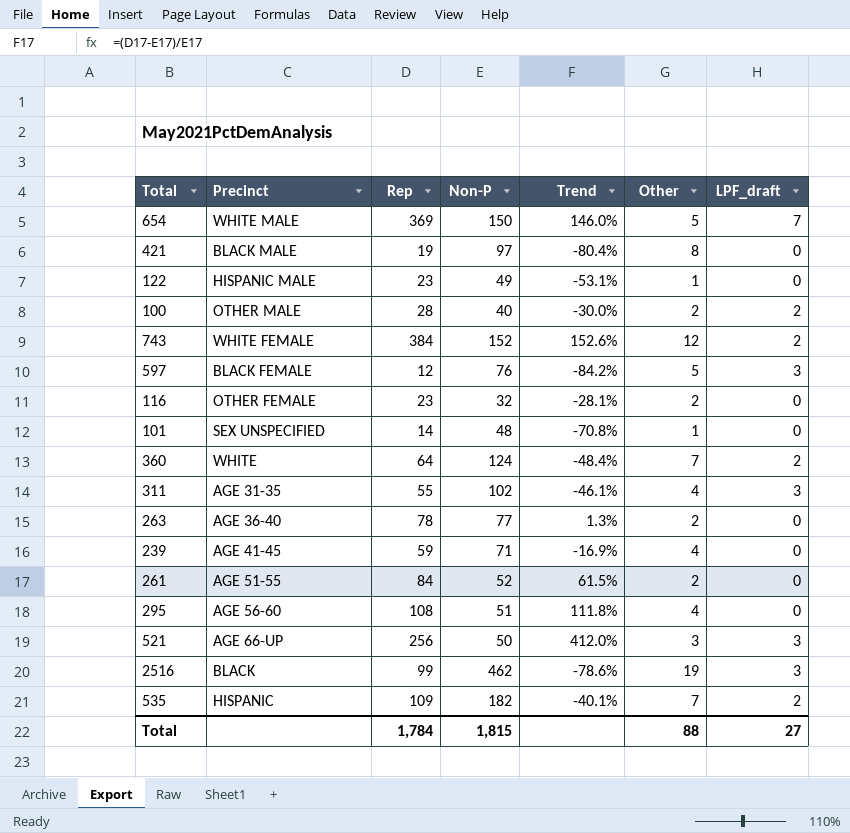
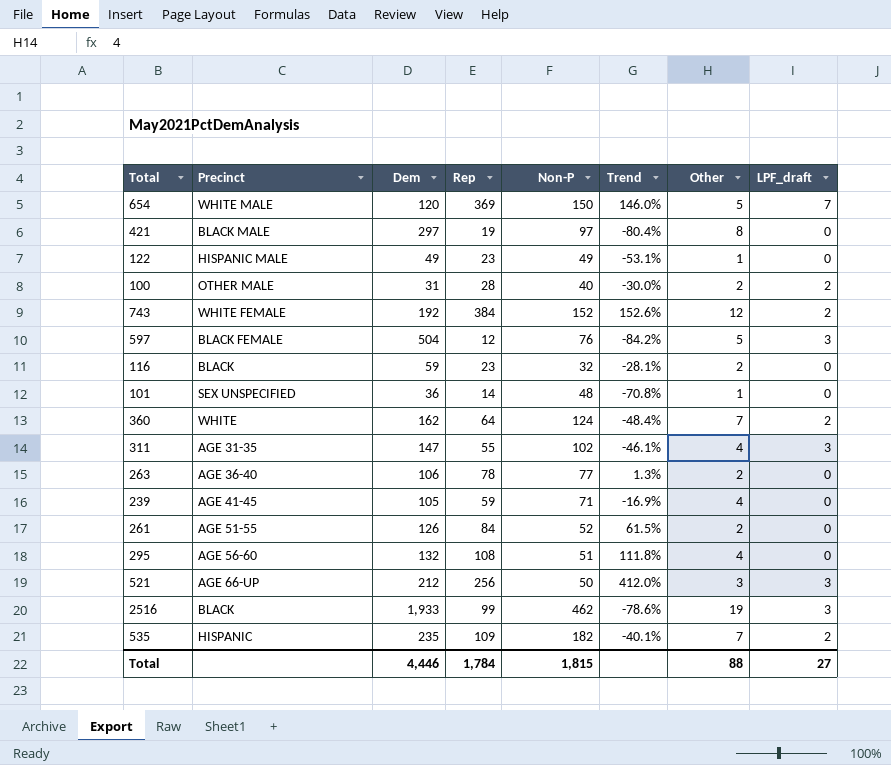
column Dem | position: none -> 3
116 | Precinct: OTHER FEMALE -> BLACK

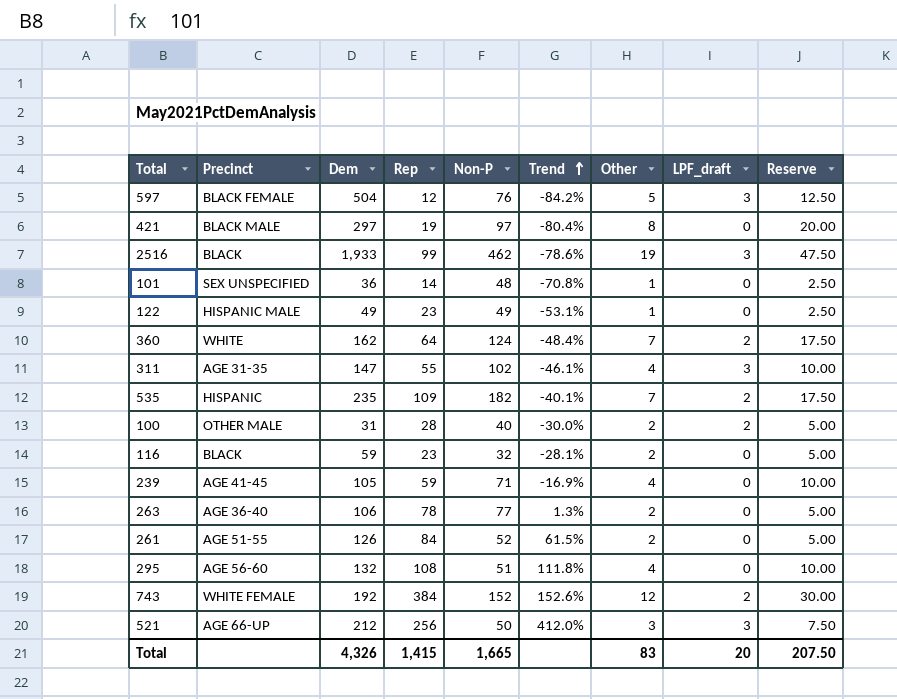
row order: none -> Trend ascending
column Reserve | formula: none -> [Other] * 2.5
row 654: WHITE MALE | 120 | 369 | 150 | 146.0% | 5 | 7 -> none
Total | Dem: 4,446 -> 4,326
Total | Rep: 1,784 -> 1,415
Total | Non-P: 1,815 -> 1,665
Total | Other: 88 -> 83
Total | LPF_draft: 27 -> 20

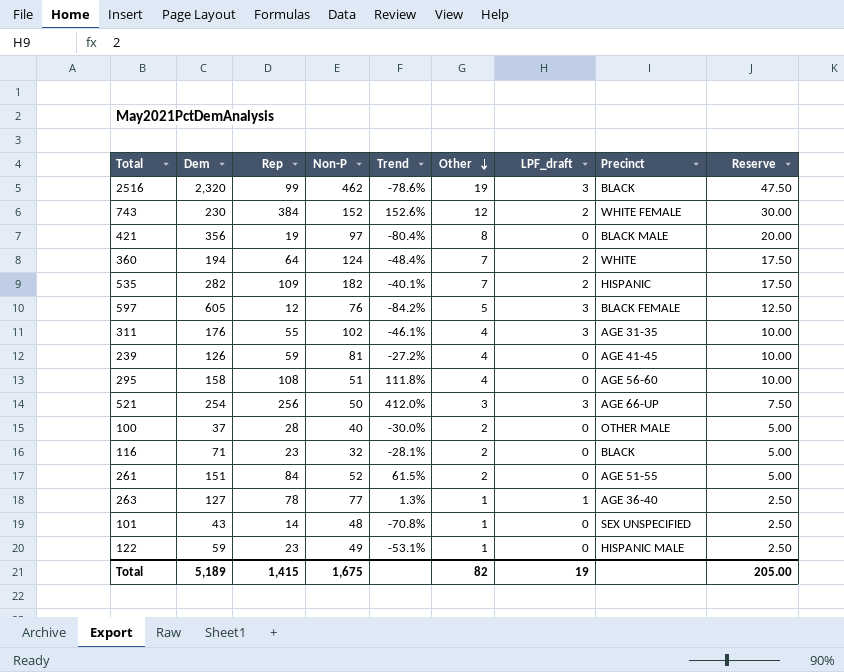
row order: Trend ascending -> Other descending
column Precinct | position: 2 -> 8
2516 | Dem: 1,933 -> 2,320
743 | Dem: 192 -> 230
421 | Dem: 297 -> 356
360 | Dem: 162 -> 194
535 | Dem: 235 -> 282
597 | Dem: 504 -> 605
311 | Dem: 147 -> 176
239 | Dem: 105 -> 126
239 | Non-P: 71 -> 81
239 | Trend: -16.9% -> -27.2%
295 | Dem: 132 -> 158
521 | Dem: 212 -> 254
100 | Dem: 31 -> 37
100 | LPF_draft: 2 -> 0
116 | Dem: 59 -> 71
261 | Dem: 126 -> 151
263 | Dem: 106 -> 127
263 | Other: 2 -> 1
263 | LPF_draft: 0 -> 1
263 | Reserve: 5.00 -> 2.50
101 | Dem: 36 -> 43
122 | Dem: 49 -> 59
Total | Dem: 4,326 -> 5,189
Total | Non-P: 1,665 -> 1,675
Total | Other: 83 -> 82
Total | LPF_draft: 20 -> 19
Total | Reserve: 207.50 -> 205.00

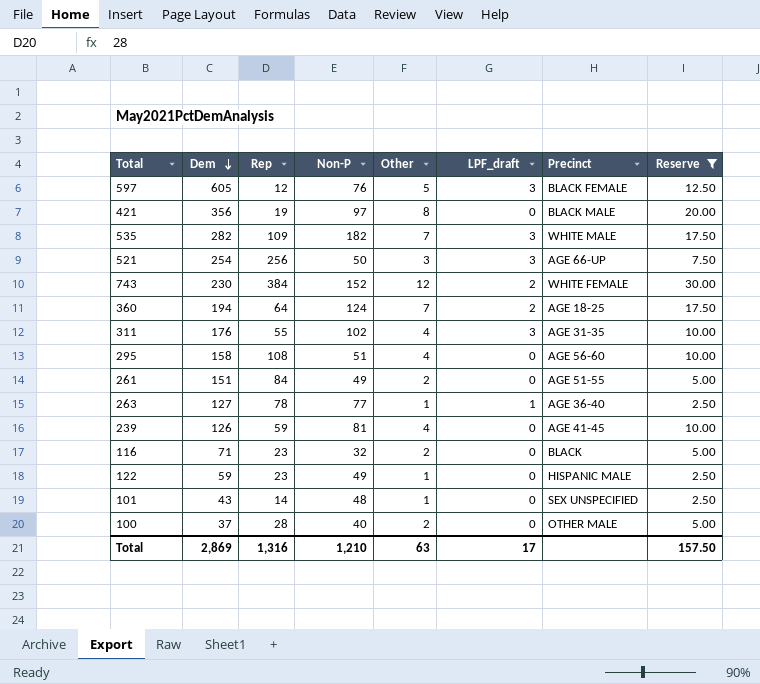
filter: none -> Reserve != 47.50
row order: Other descending -> Dem descending
column Trend | formula: ([Rep] - [Non-P]) / [Non-P] -> none
535 | LPF_draft: 2 -> 3
535 | Precinct: HISPANIC -> WHITE MALE
360 | Precinct: WHITE -> AGE 18-25
261 | Non-P: 52 -> 49
Total | Dem: 5,189 -> 2,869
Total | Rep: 1,415 -> 1,316
Total | Non-P: 1,675 -> 1,210
Total | Other: 82 -> 63
Total | LPF_draft: 19 -> 17
Total | Reserve: 205.00 -> 157.50

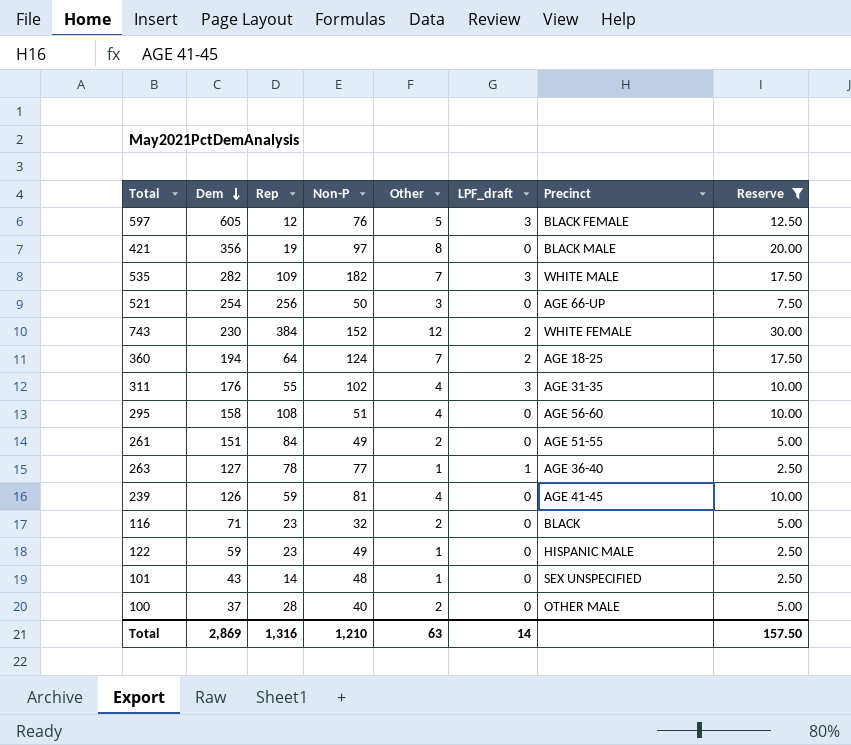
521 | LPF_draft: 3 -> 0
Total | LPF_draft: 17 -> 14

